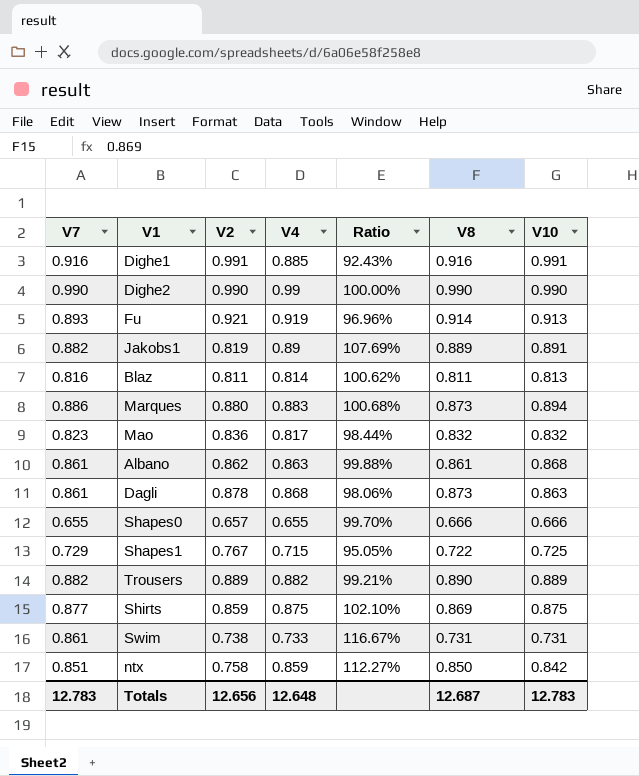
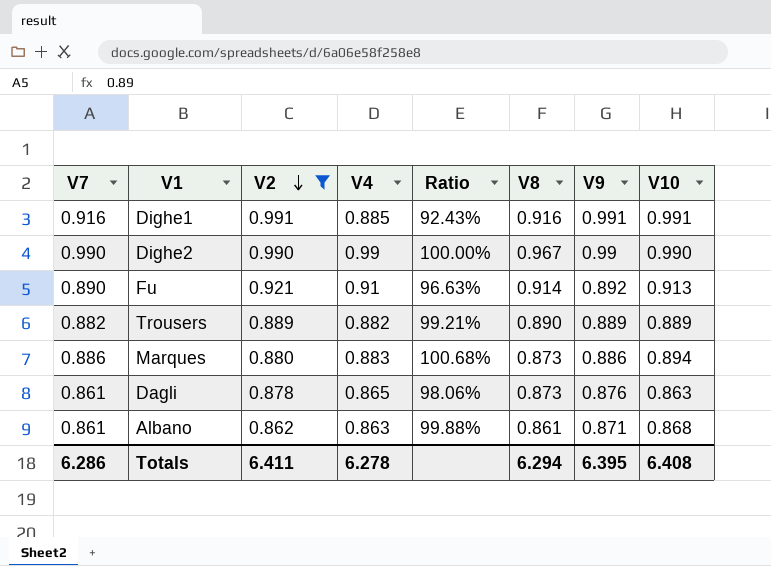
filter: none -> V2 >= 0.862
row order: none -> V2 descending
column V9 | position: none -> 7
Dighe2 | V8: 0.990 -> 0.967
Fu | V7: 0.893 -> 0.890
Fu | V4: 0.919 -> 0.91
Fu | Ratio: 96.96% -> 96.63%
Dagli | V4: 0.868 -> 0.865
Totals | V7: 12.783 -> 6.286
Totals | V2: 12.656 -> 6.411
Totals | V4: 12.648 -> 6.278
Totals | V8: 12.687 -> 6.294
Totals | V10: 12.783 -> 6.408

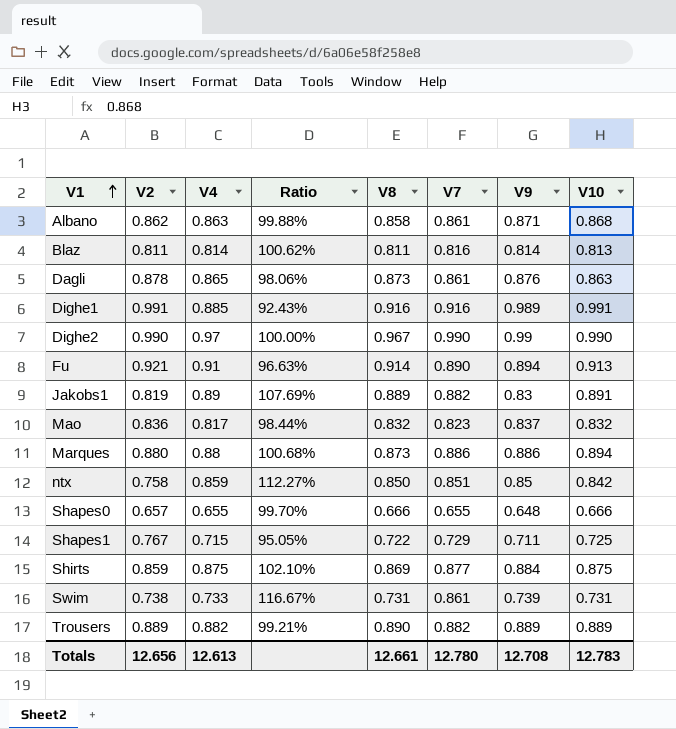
filter: V2 >= 0.862 -> none
row order: V2 descending -> V1 ascending
column V7 | position: 1 -> 6
Albano | V8: 0.861 -> 0.858
Dighe1 | V9: 0.991 -> 0.989
Dighe2 | V4: 0.99 -> 0.97
Fu | V9: 0.892 -> 0.894
Marques | V4: 0.883 -> 0.88
Totals | V2: 6.411 -> 12.656
Totals | V4: 6.278 -> 12.613
Totals | V8: 6.294 -> 12.661
Totals | V7: 6.286 -> 12.780
Totals | V9: 6.395 -> 12.708
Totals | V10: 6.408 -> 12.783

